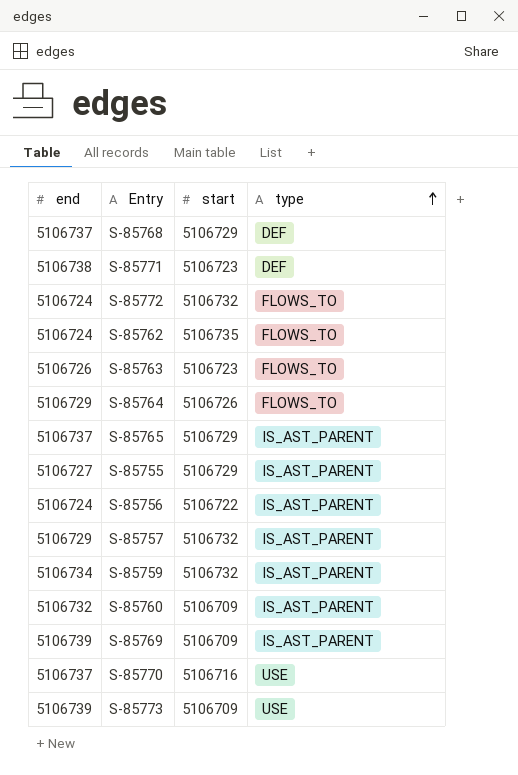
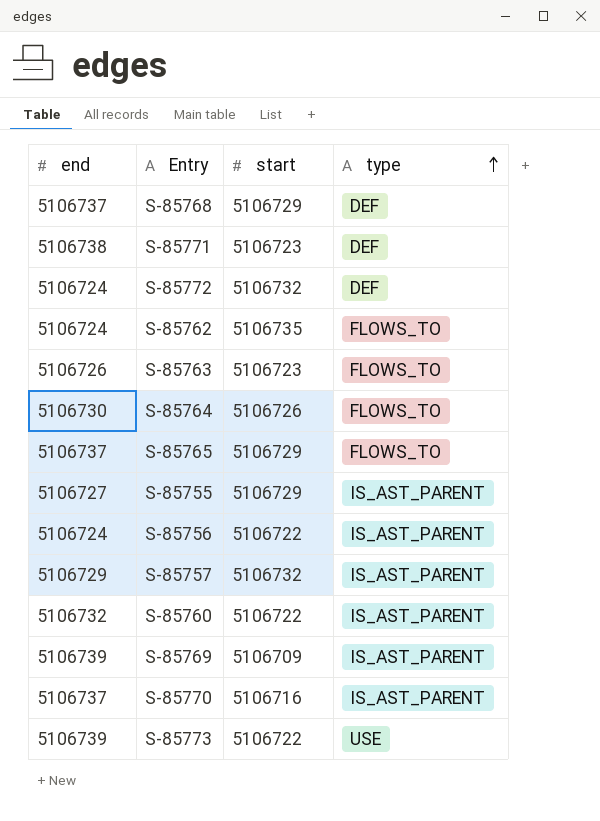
row S-85759: 5106734 | 5106732 | IS_AST_PARENT -> none
S-85772 | type: FLOWS_TO -> DEF
S-85764 | end: 5106729 -> 5106730
S-85765 | type: IS_AST_PARENT -> FLOWS_TO
S-85760 | start: 5106709 -> 5106722
S-85770 | type: USE -> IS_AST_PARENT
S-85773 | start: 5106709 -> 5106722

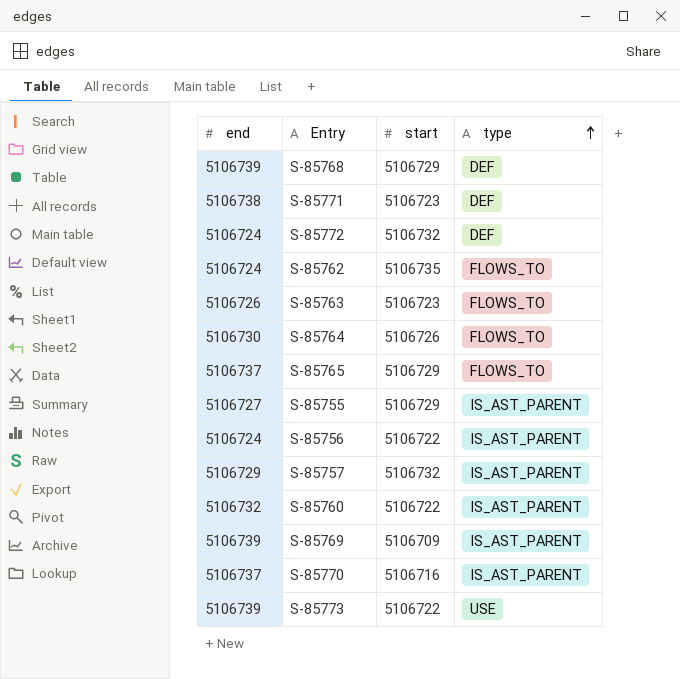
S-85768 | end: 5106737 -> 5106739

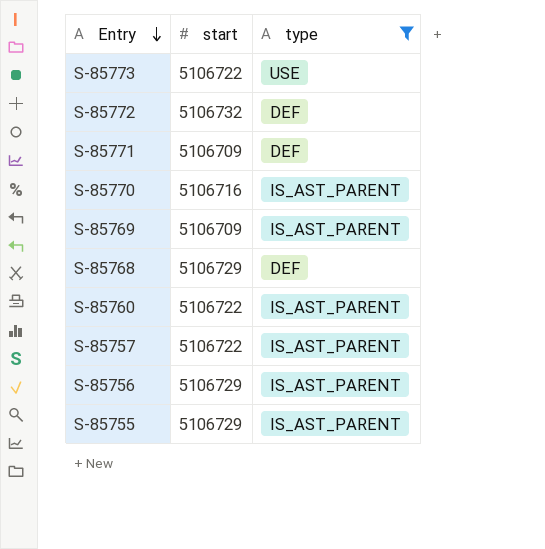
filter: none -> type != FLOWS_TO
row order: type ascending -> Entry descending
column end | position: 1 -> none
S-85771 | start: 5106723 -> 5106709
S-85757 | start: 5106732 -> 5106722
S-85756 | start: 5106722 -> 5106729

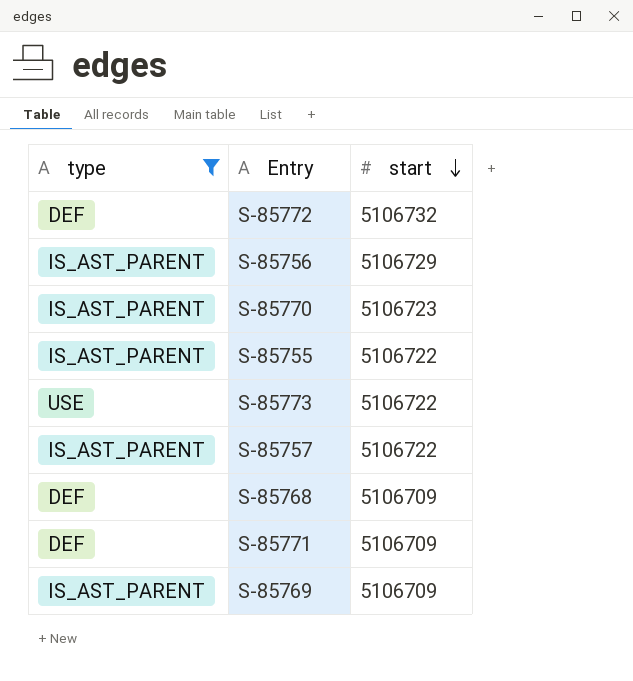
row order: Entry descending -> start descending
column type | position: 3 -> 1
row S-85760: 5106722 | IS_AST_PARENT -> none
S-85770 | start: 5106716 -> 5106723
S-85755 | start: 5106729 -> 5106722
S-85768 | start: 5106729 -> 5106709

